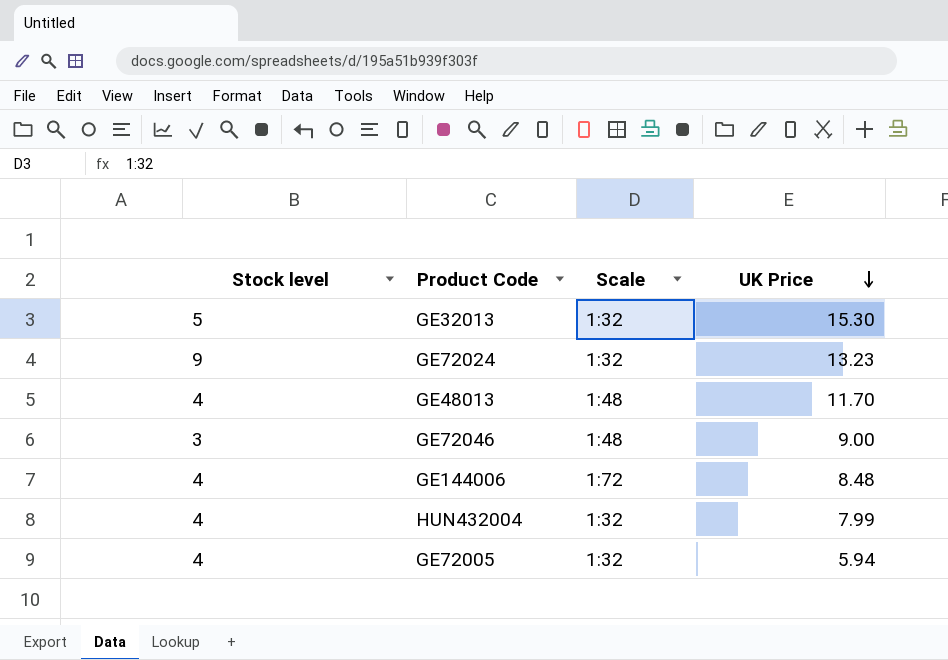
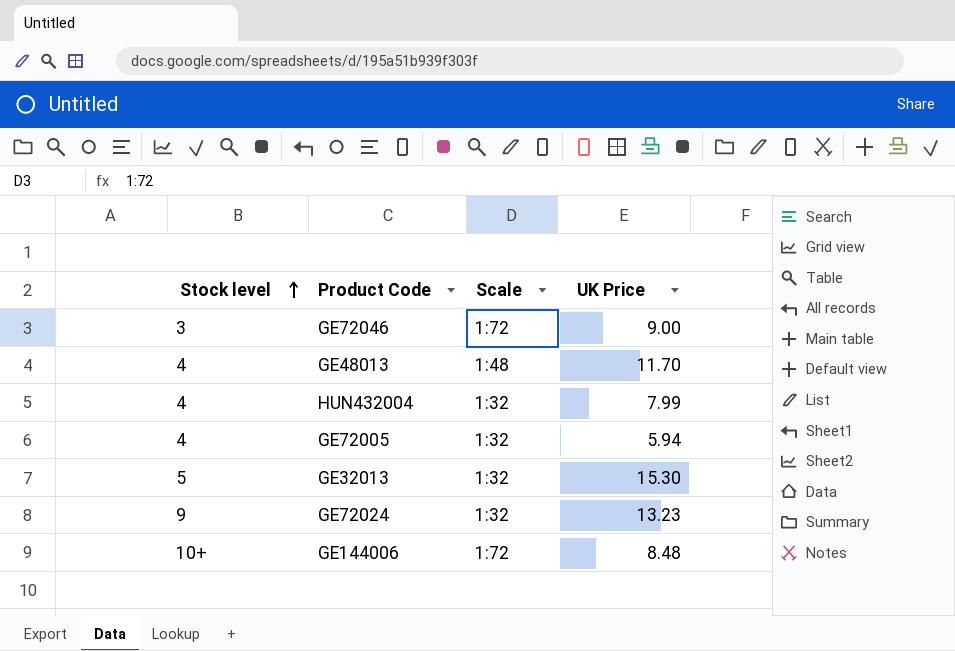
row order: UK Price descending -> Stock level ascending
GE72046 | Scale: 1:48 -> 1:72
GE144006 | Stock level: 4 -> 10+

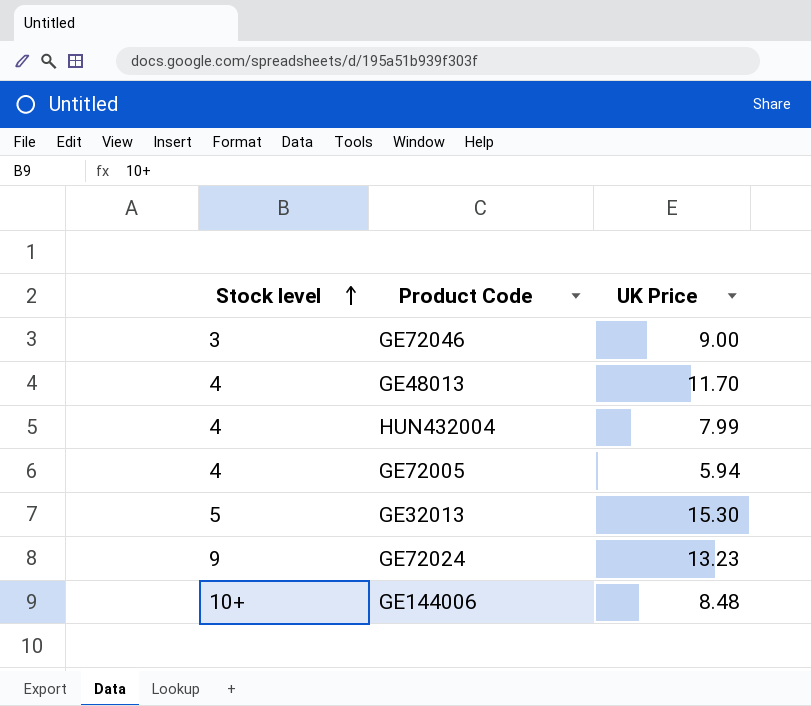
column Scale | position: 3 -> none

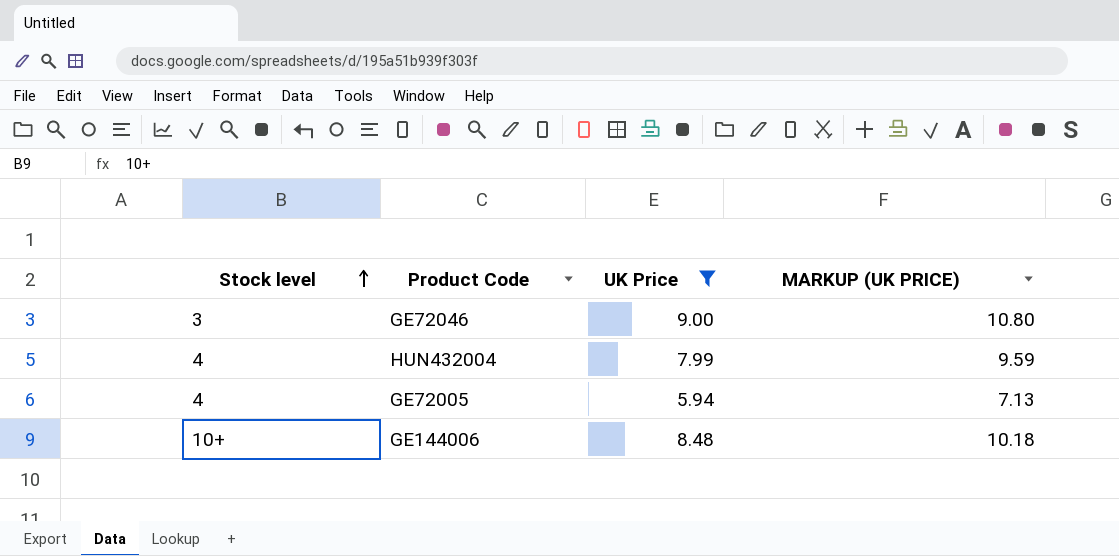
filter: none -> UK Price <= 9.00
column MARKUP (UK PRICE) | formula: none -> [UK Price] * 1.2

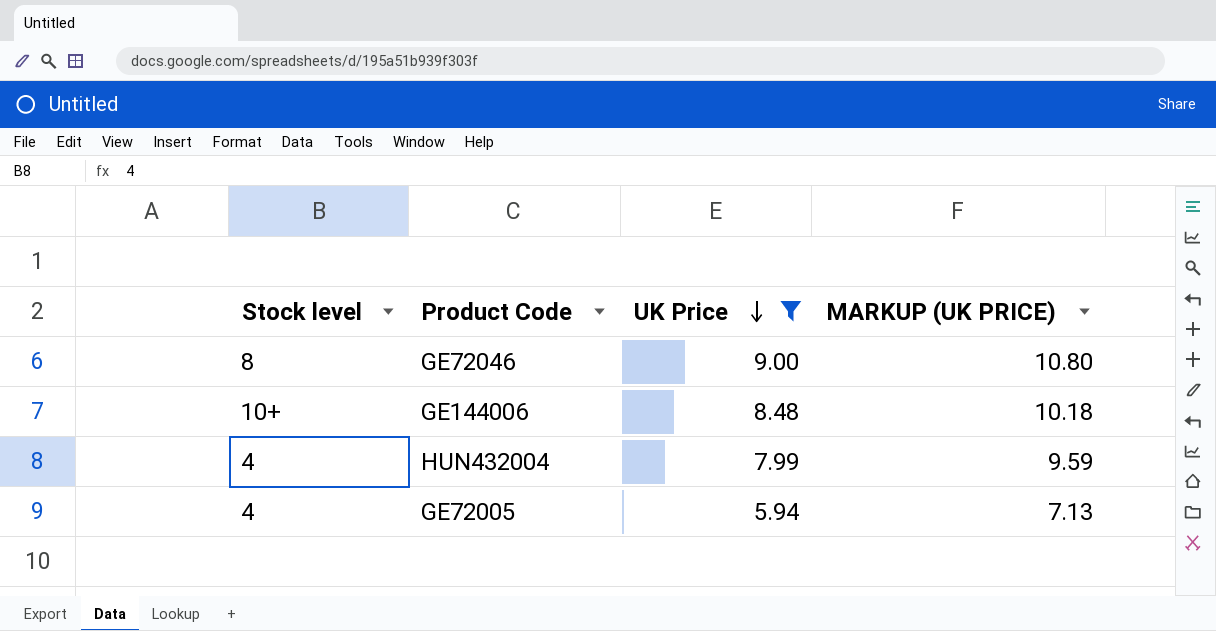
row order: Stock level ascending -> UK Price descending
GE72046 | Stock level: 3 -> 8

